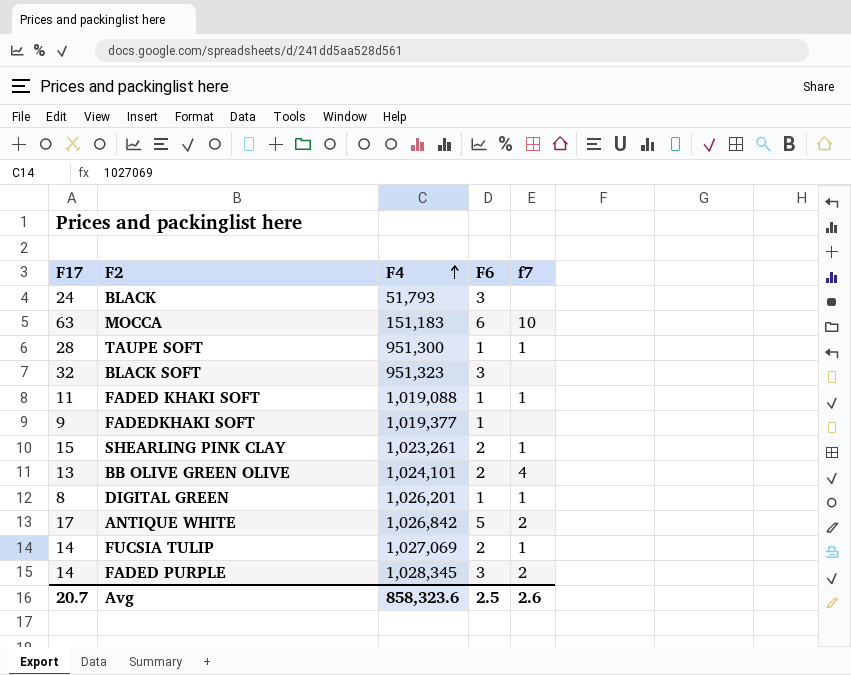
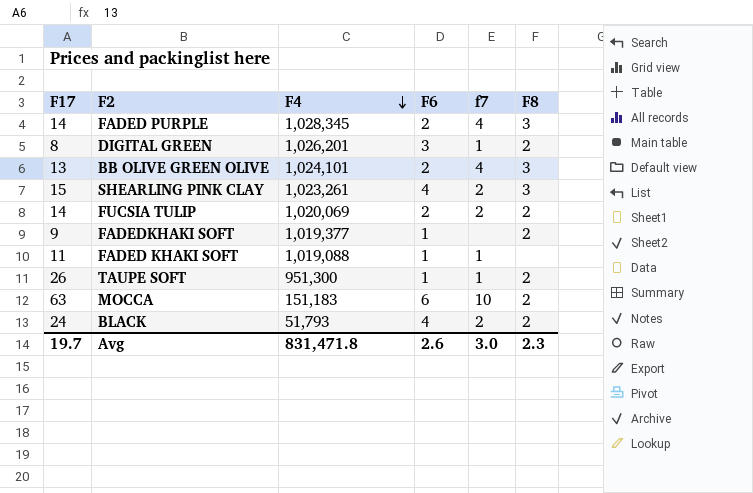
row order: F4 ascending -> F4 descending
column F8 | position: none -> 6
row BLACK SOFT: 32 | 951,323 | 3 | none -> none
row ANTIQUE WHITE: 17 | 1,026,842 | 5 | 2 -> none
FADED PURPLE | F6: 3 -> 2
FADED PURPLE | f7: 2 -> 4
DIGITAL GREEN | F6: 1 -> 3
SHEARLING PINK CLAY | F6: 2 -> 4
SHEARLING PINK CLAY | f7: 1 -> 2
FUCSIA TULIP | F4: 1,027,069 -> 1,020,069
FUCSIA TULIP | f7: 1 -> 2
TAUPE SOFT | F17: 28 -> 26
BLACK | F6: 3 -> 4
BLACK | f7: none -> 2
Avg | F17: 20.7 -> 19.7
Avg | F4: 858,323.6 -> 831,471.8
Avg | F6: 2.5 -> 2.6
Avg | f7: 2.6 -> 3.0

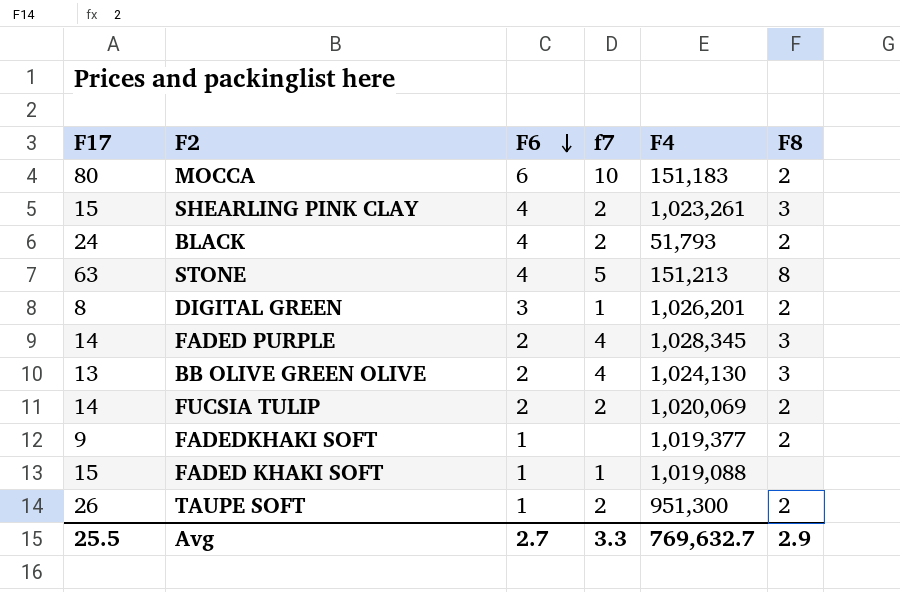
row order: F4 descending -> F6 descending
column F4 | position: 3 -> 5
MOCCA | F17: 63 -> 80
row STONE: none -> 63 | 4 | 5 | 151,213 | 8
BB OLIVE GREEN OLIVE | F4: 1,024,101 -> 1,024,130
FADED KHAKI SOFT | F17: 11 -> 15
TAUPE SOFT | f7: 1 -> 2
Avg | F17: 19.7 -> 25.5
Avg | F6: 2.6 -> 2.7
Avg | f7: 3.0 -> 3.3
Avg | F4: 831,471.8 -> 769,632.7
Avg | F8: 2.3 -> 2.9

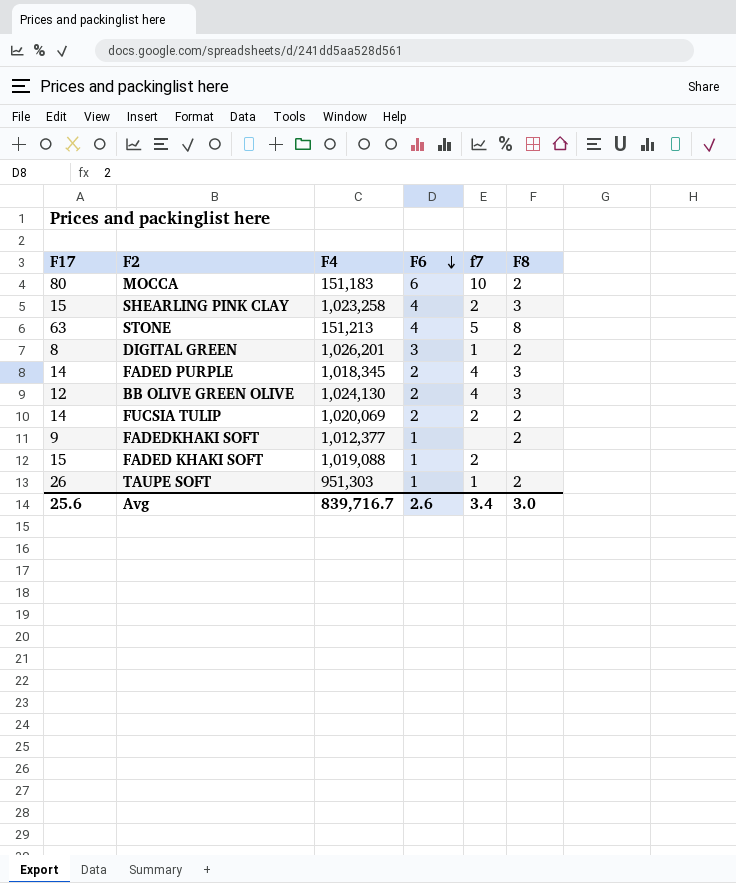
column F4 | position: 5 -> 3
row BLACK: 24 | 4 | 2 | 51,793 | 2 -> none
SHEARLING PINK CLAY | F4: 1,023,261 -> 1,023,258
FADED PURPLE | F4: 1,028,345 -> 1,018,345
BB OLIVE GREEN OLIVE | F17: 13 -> 12
FADEDKHAKI SOFT | F4: 1,019,377 -> 1,012,377
FADED KHAKI SOFT | f7: 1 -> 2
TAUPE SOFT | F4: 951,300 -> 951,303
TAUPE SOFT | f7: 2 -> 1
Avg | F17: 25.5 -> 25.6
Avg | F4: 769,632.7 -> 839,716.7
Avg | F6: 2.7 -> 2.6
Avg | f7: 3.3 -> 3.4
Avg | F8: 2.9 -> 3.0

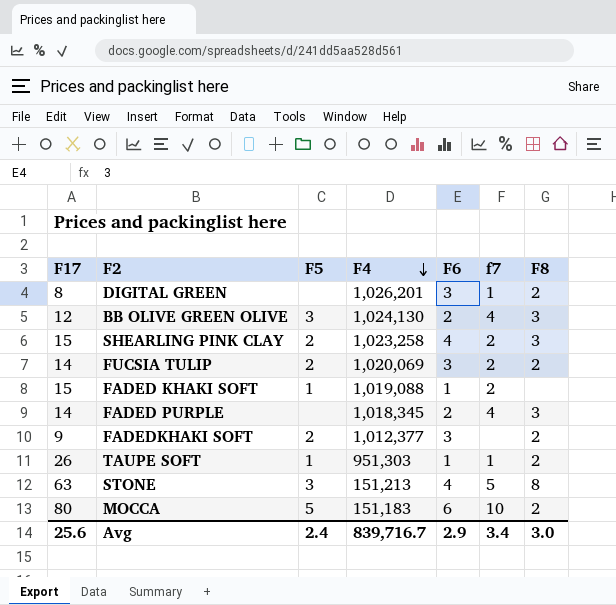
row order: F6 descending -> F4 descending
column F5 | position: none -> 3
FUCSIA TULIP | F6: 2 -> 3
FADEDKHAKI SOFT | F6: 1 -> 3
Avg | F6: 2.6 -> 2.9

